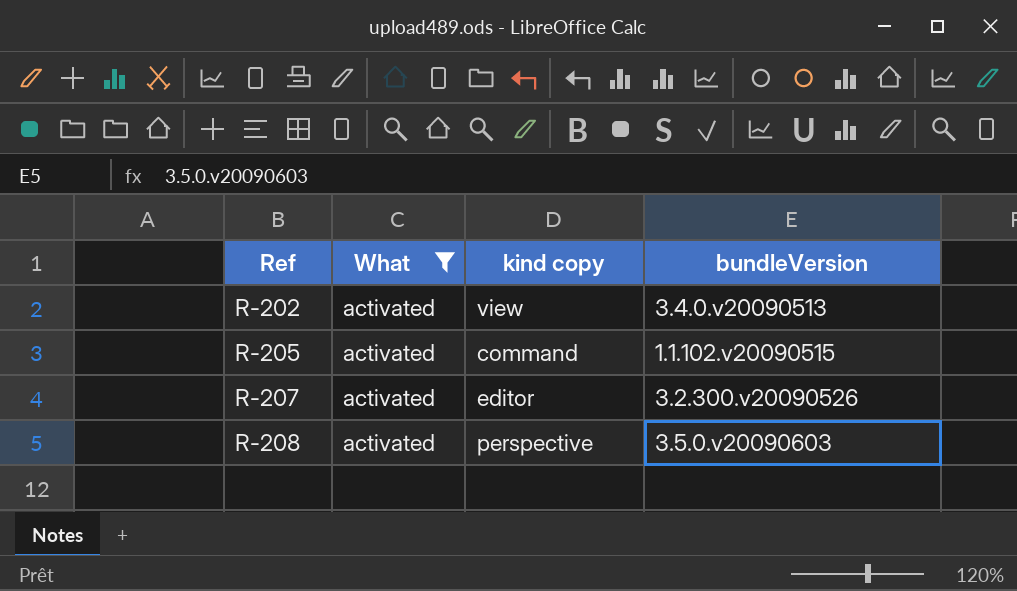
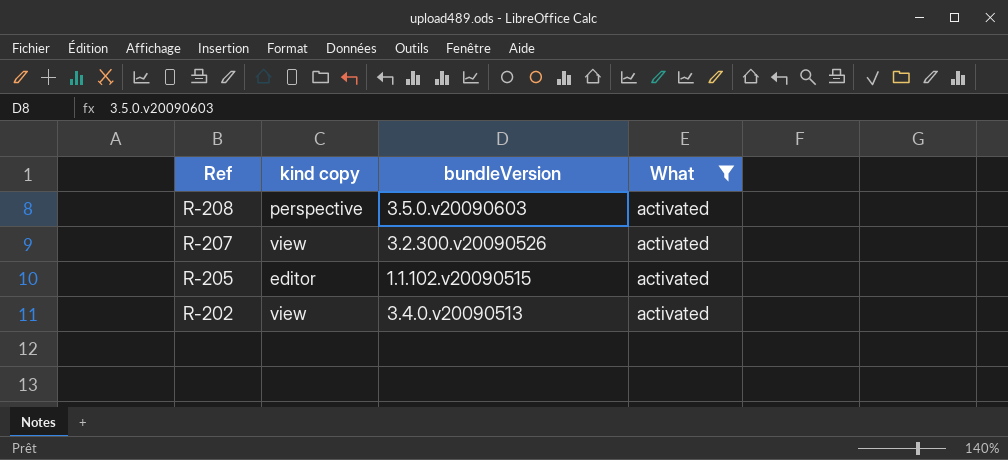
row order: Ref ascending -> Ref descending
column What | position: 2 -> 4
R-207 | kind copy: editor -> view
R-205 | kind copy: command -> editor

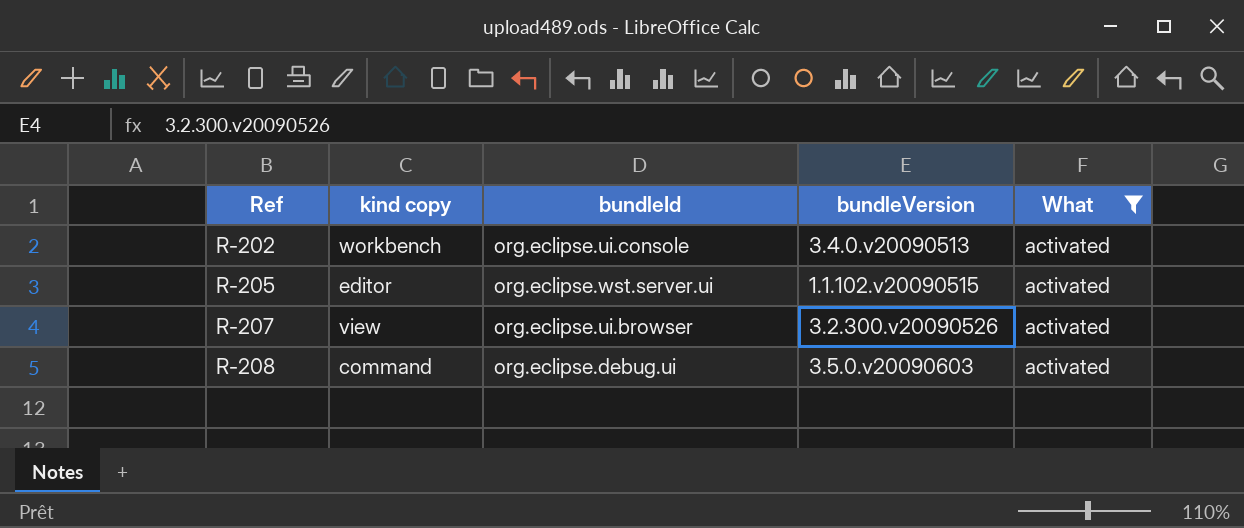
row order: Ref descending -> Ref ascending
column bundleId | position: none -> 3
R-202 | kind copy: view -> workbench
R-208 | kind copy: perspective -> command

